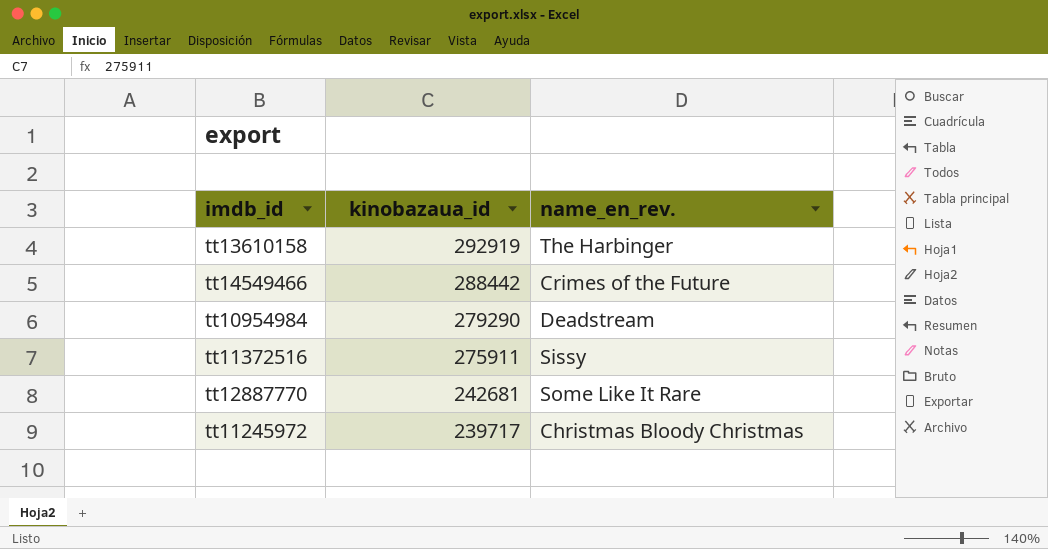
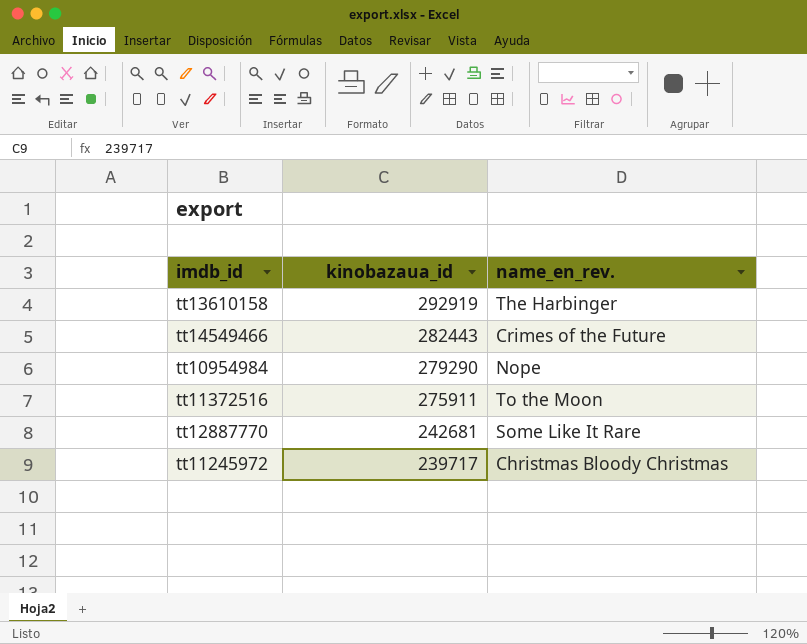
tt14549466 | kinobazaua_id: 288442 -> 282443
tt10954984 | name_en_rev.: Deadstream -> Nope
tt11372516 | name_en_rev.: Sissy -> To the Moon

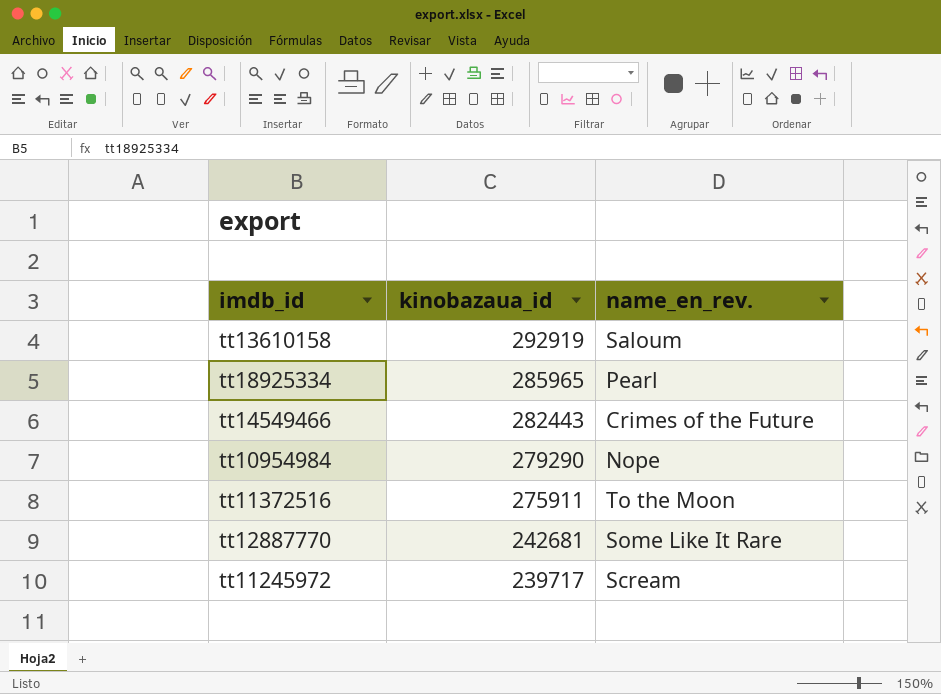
tt13610158 | name_en_rev.: The Harbinger -> Saloum
row tt18925334: none -> 285965 | Pearl
tt11245972 | name_en_rev.: Christmas Bloody Christmas -> Scream

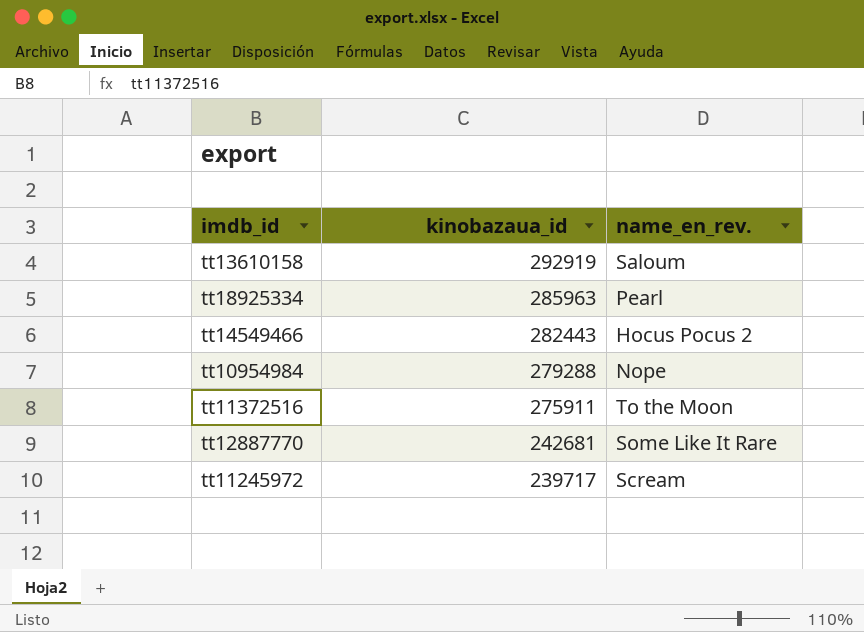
tt18925334 | kinobazaua_id: 285965 -> 285963
tt14549466 | name_en_rev.: Crimes of the Future -> Hocus Pocus 2
tt10954984 | kinobazaua_id: 279290 -> 279288

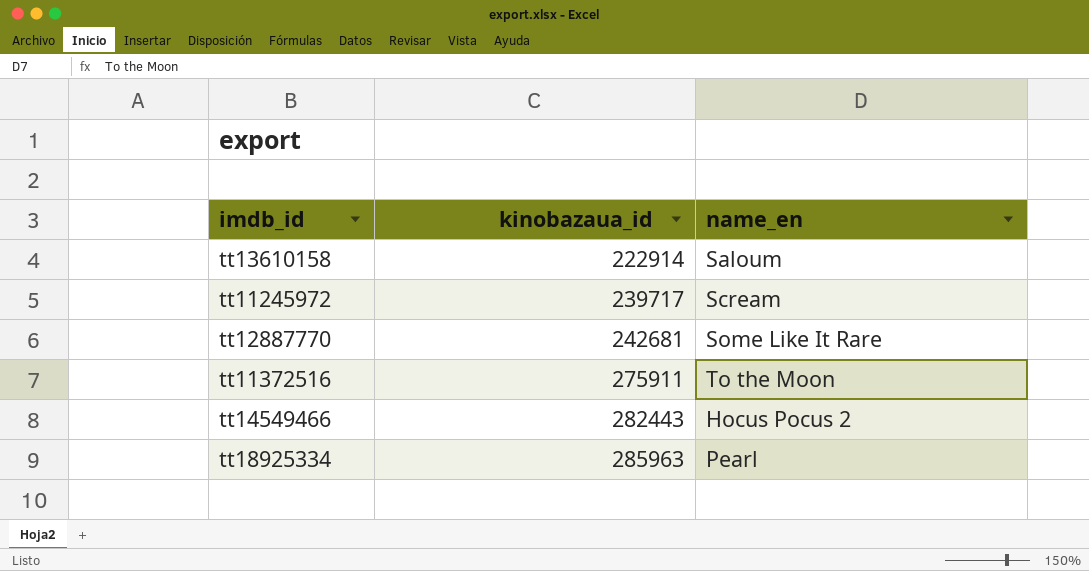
row order: kinobazaua_id descending -> kinobazaua_id ascending
column name: name_en_rev. -> name_en
row tt10954984: 279288 | Nope -> none
tt13610158 | kinobazaua_id: 292919 -> 222914

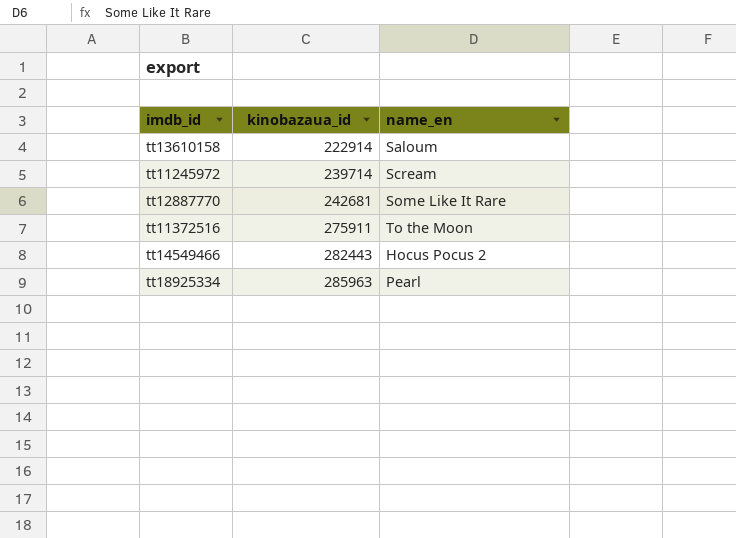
tt11245972 | kinobazaua_id: 239717 -> 239714

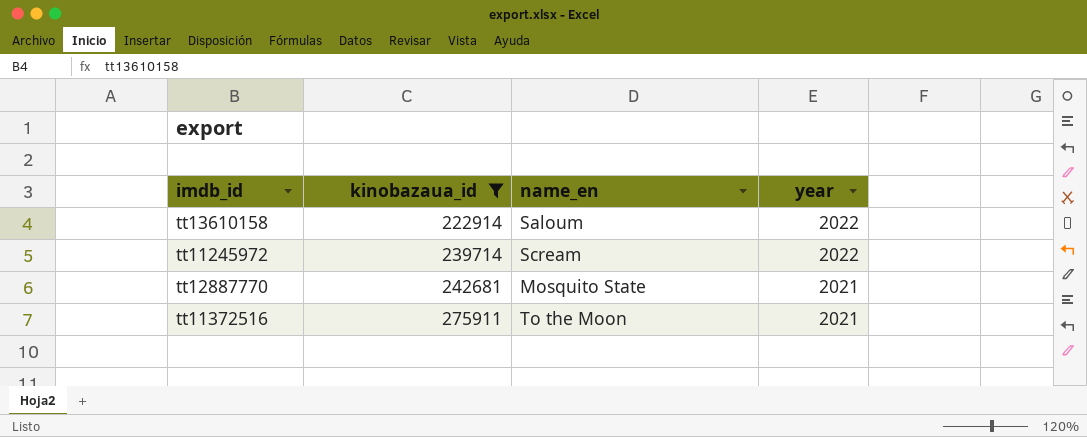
filter: none -> kinobazaua_id <= 275911
column year | position: none -> 4
tt12887770 | name_en: Some Like It Rare -> Mosquito State

